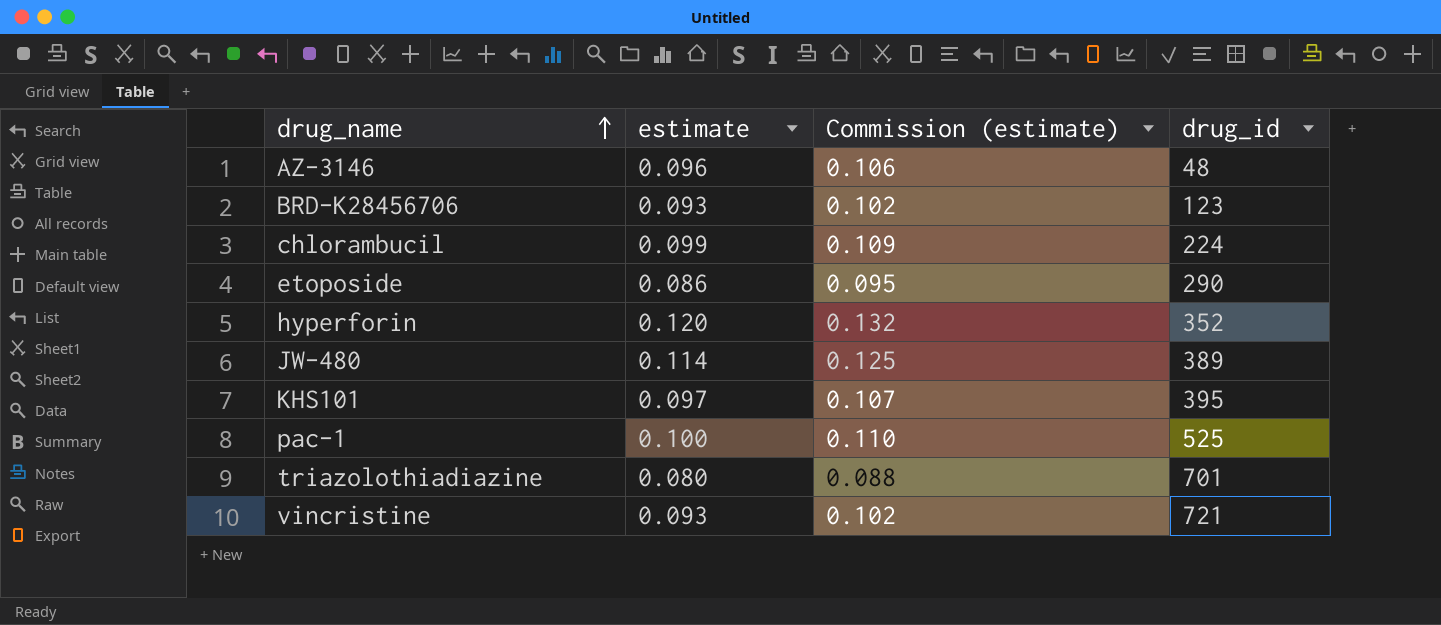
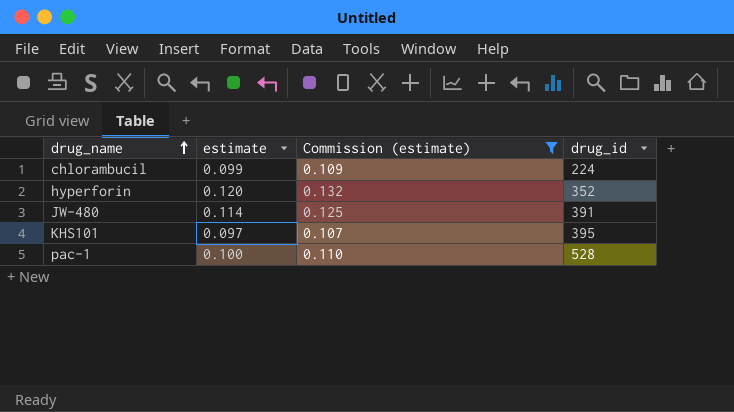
filter: none -> Commission (estimate) >= 0.107
JW-480 | drug_id: 389 -> 391
pac-1 | drug_id: 525 -> 528

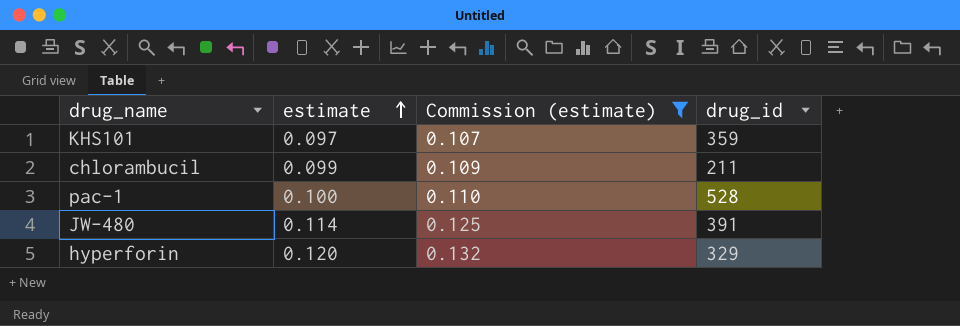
row order: drug_name ascending -> estimate ascending
KHS101 | drug_id: 395 -> 359
chlorambucil | drug_id: 224 -> 211
hyperforin | drug_id: 352 -> 329

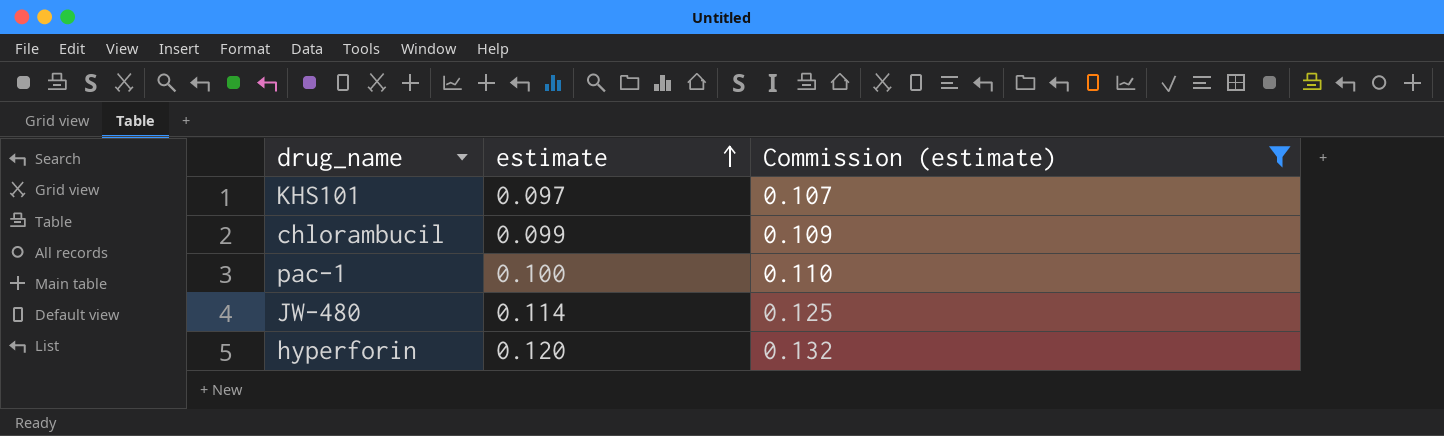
column drug_id | position: 4 -> none

